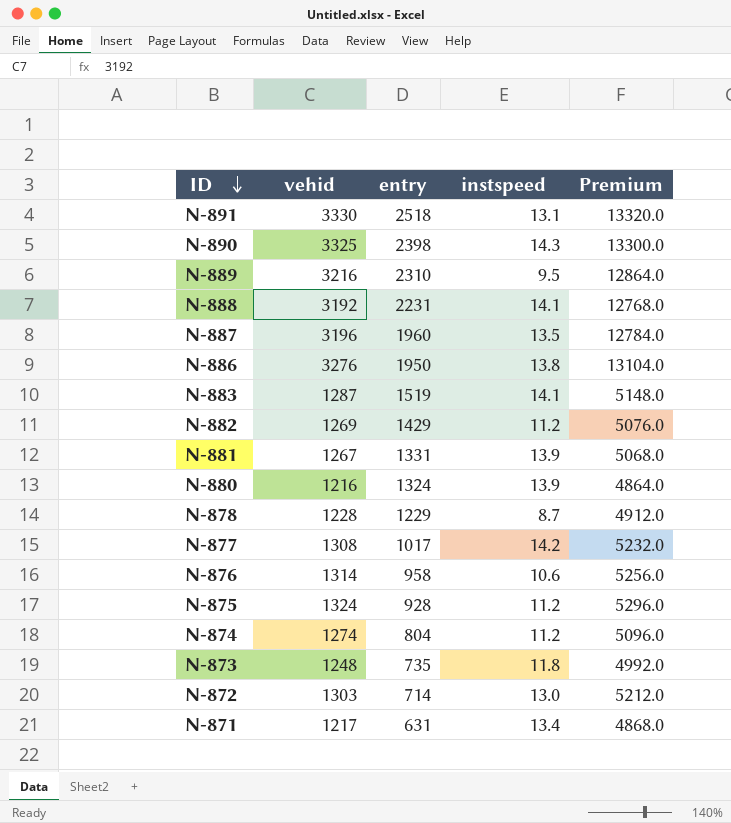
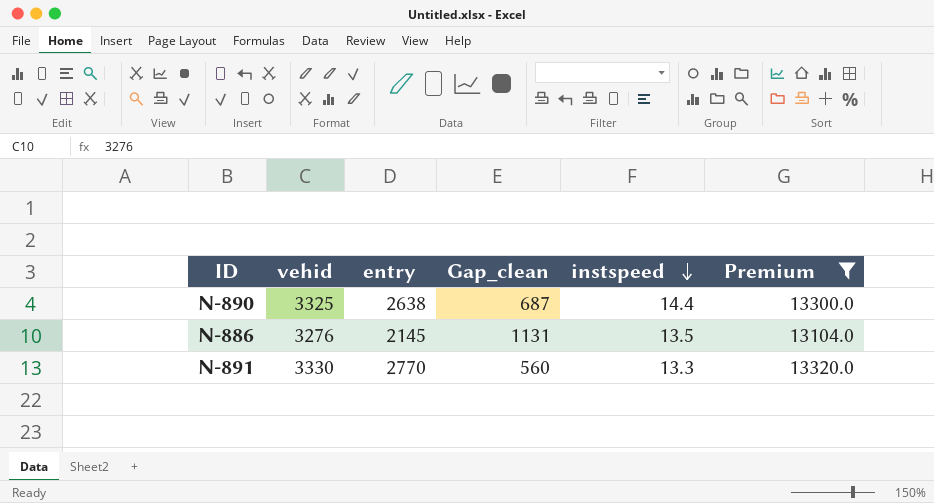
filter: none -> Premium >= 13104.0
row order: ID descending -> instspeed descending
column Gap_clean | formula: none -> [vehid] - [entry]
N-890 | entry: 2398 -> 2638
N-890 | instspeed: 14.3 -> 14.4
N-886 | entry: 1950 -> 2145
N-886 | instspeed: 13.8 -> 13.5
N-891 | entry: 2518 -> 2770
N-891 | instspeed: 13.1 -> 13.3

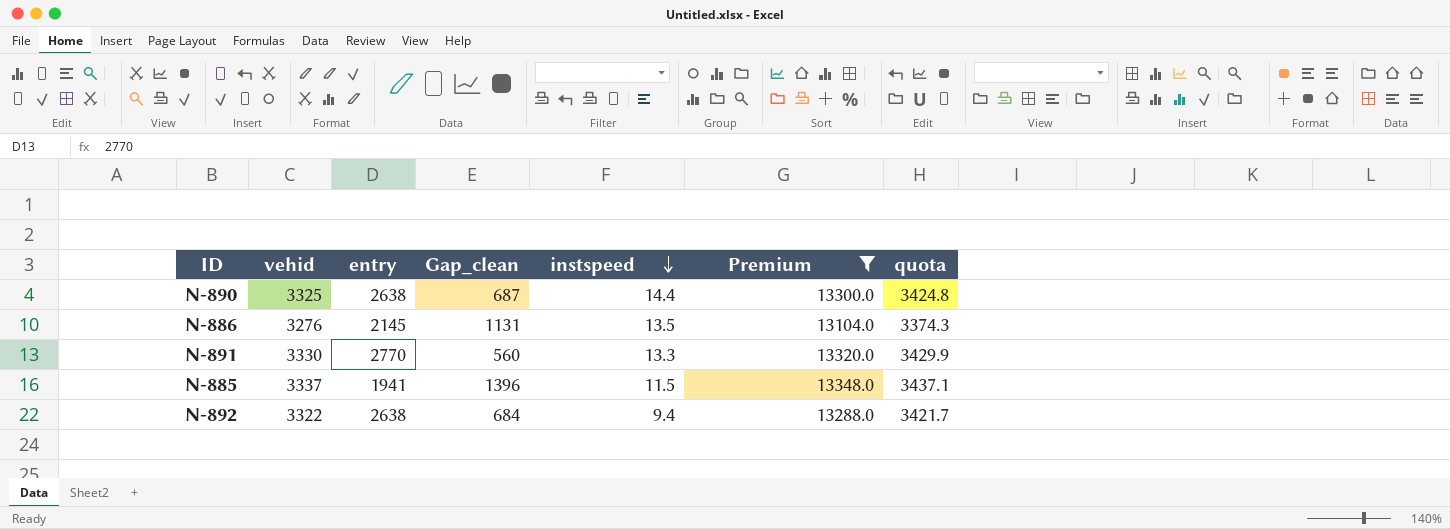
column quota | formula: none -> [vehid] * 1.03
row N-885: none -> 3337 | 1941 | 1396 | 11.5 | 13348.0 | 3437.1
row N-892: none -> 3322 | 2638 | 684 | 9.4 | 13288.0 | 3421.7

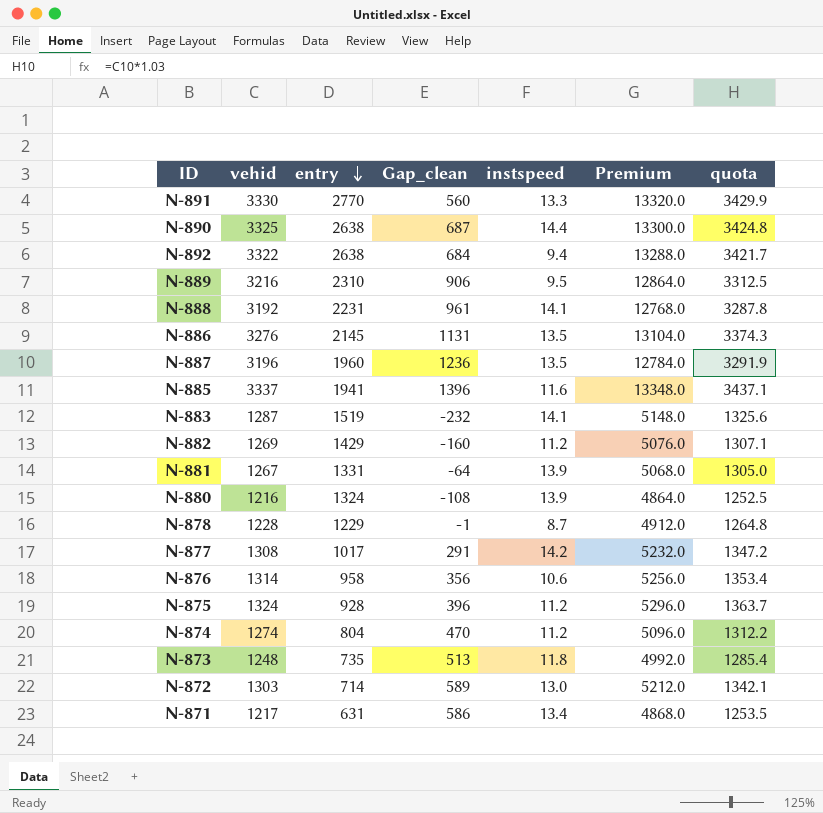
filter: Premium >= 13104.0 -> none
row order: instspeed descending -> entry descending
N-885 | instspeed: 11.5 -> 11.6

